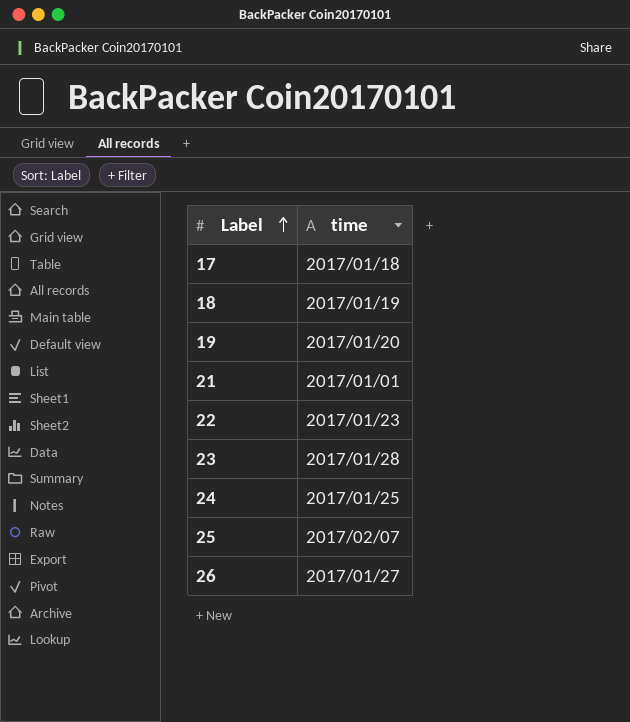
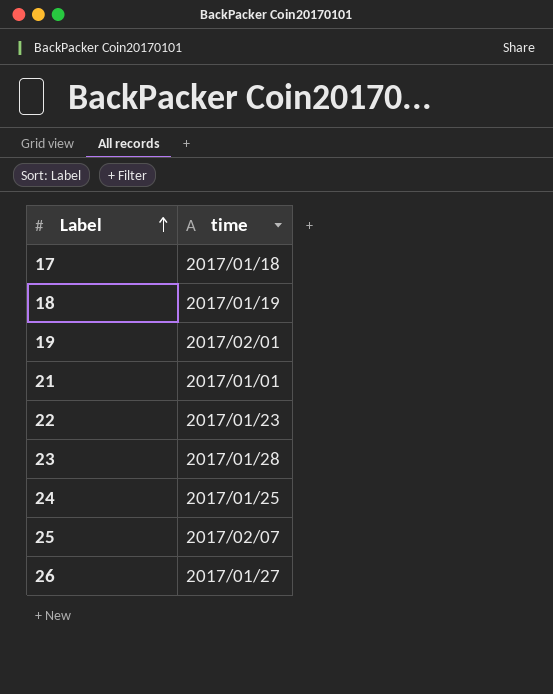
19 | time: 2017/01/20 -> 2017/02/01

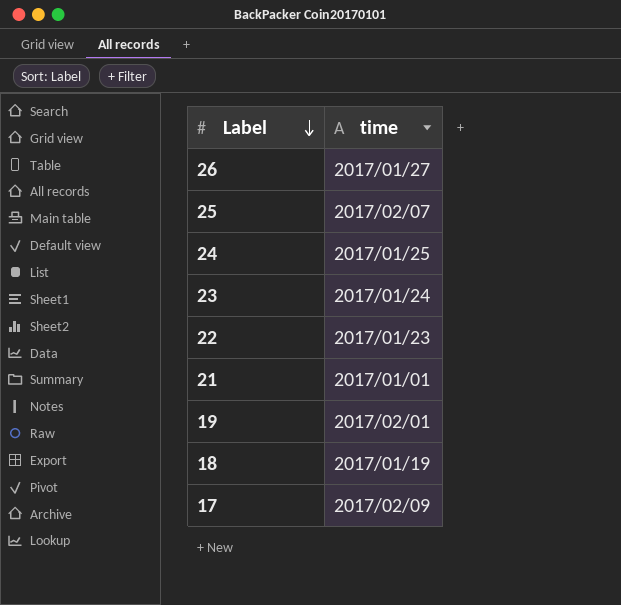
row order: Label ascending -> Label descending
23 | time: 2017/01/28 -> 2017/01/24
17 | time: 2017/01/18 -> 2017/02/09

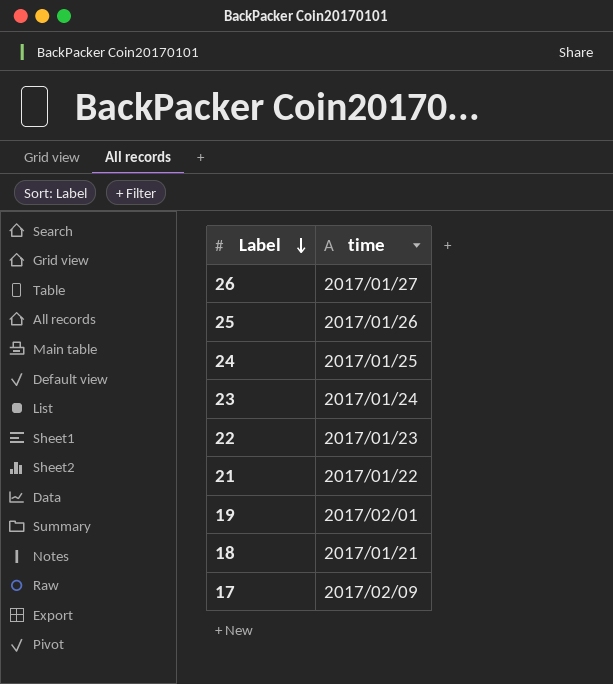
25 | time: 2017/02/07 -> 2017/01/26
21 | time: 2017/01/01 -> 2017/01/22
18 | time: 2017/01/19 -> 2017/01/21

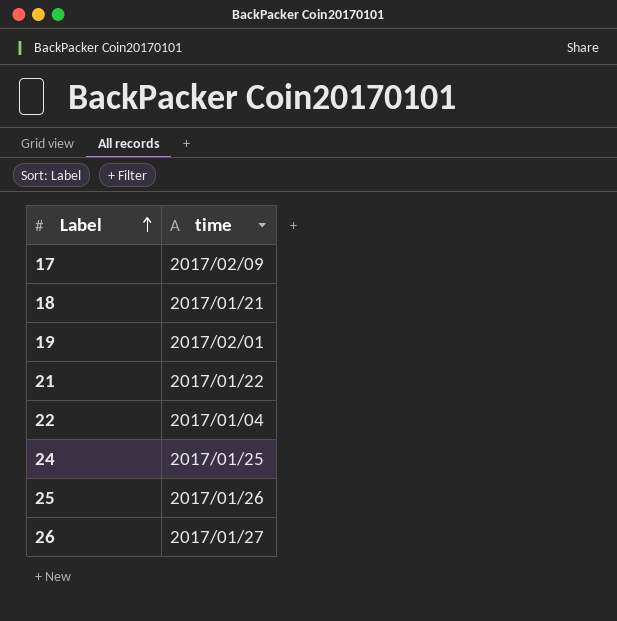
row order: Label descending -> Label ascending
row 23: 2017/01/24 -> none
22 | time: 2017/01/23 -> 2017/01/04

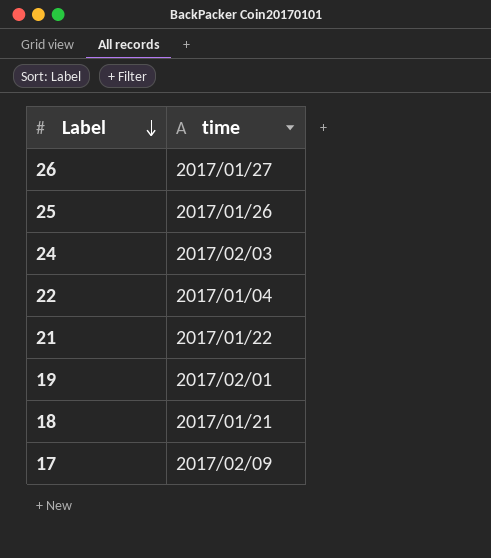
row order: Label ascending -> Label descending
24 | time: 2017/01/25 -> 2017/02/03

